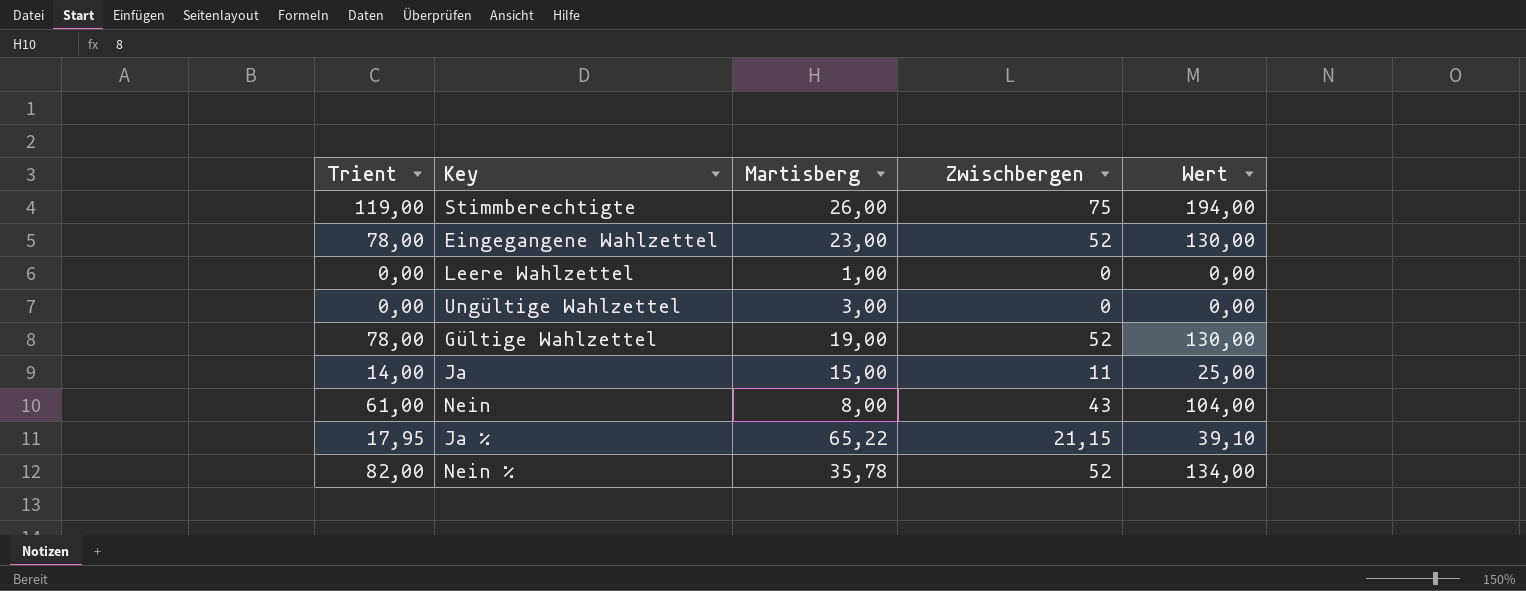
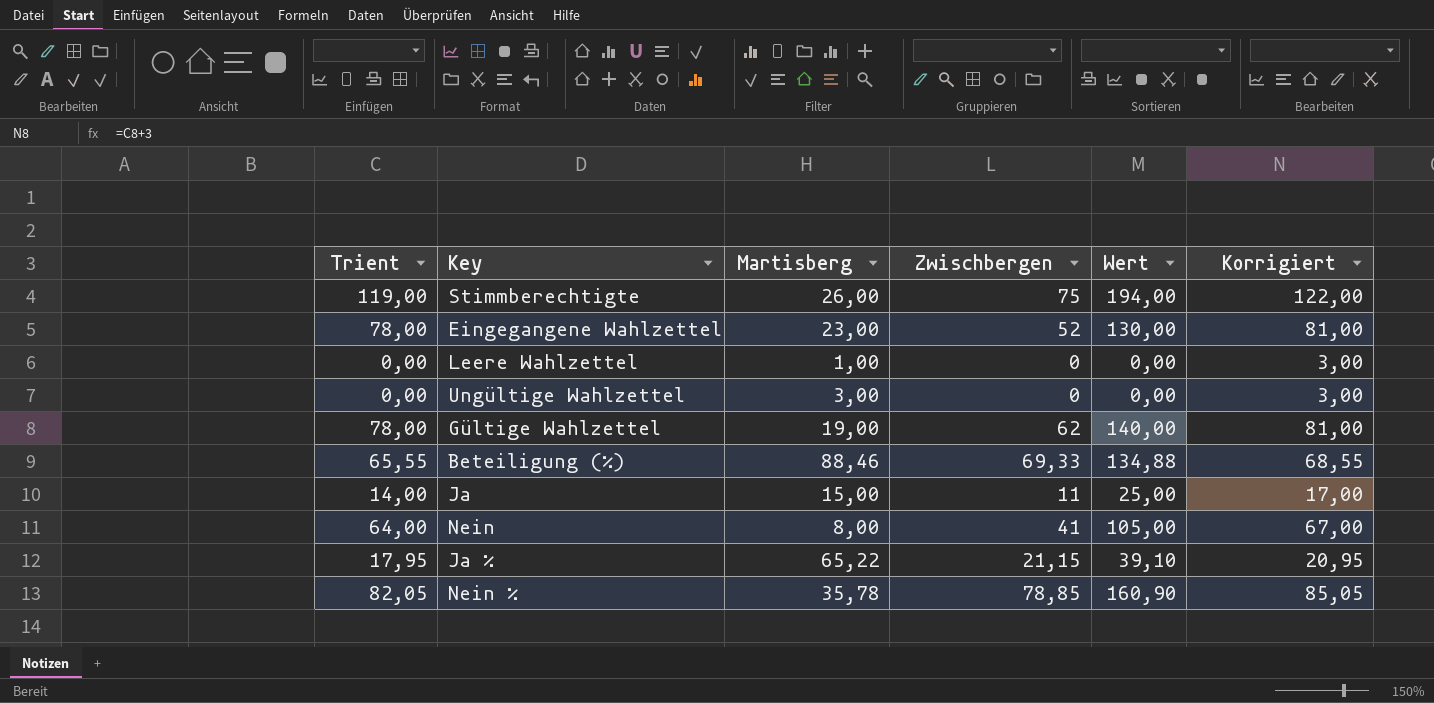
column Korrigiert | formula: none -> [Trient] + 3
Gültige Wahlzettel | Zwischbergen: 52 -> 62
Gültige Wahlzettel | Wert: 130,00 -> 140,00
row Beteiligung (%): none -> 65,55 | 88,46 | 69,33 | 134,88 | 68,55
Nein | Trient: 61,00 -> 64,00
Nein | Zwischbergen: 43 -> 41
Nein | Wert: 104,00 -> 105,00
Nein % | Trient: 82,00 -> 82,05
Nein % | Zwischbergen: 52 -> 78,85
Nein % | Wert: 134,00 -> 160,90

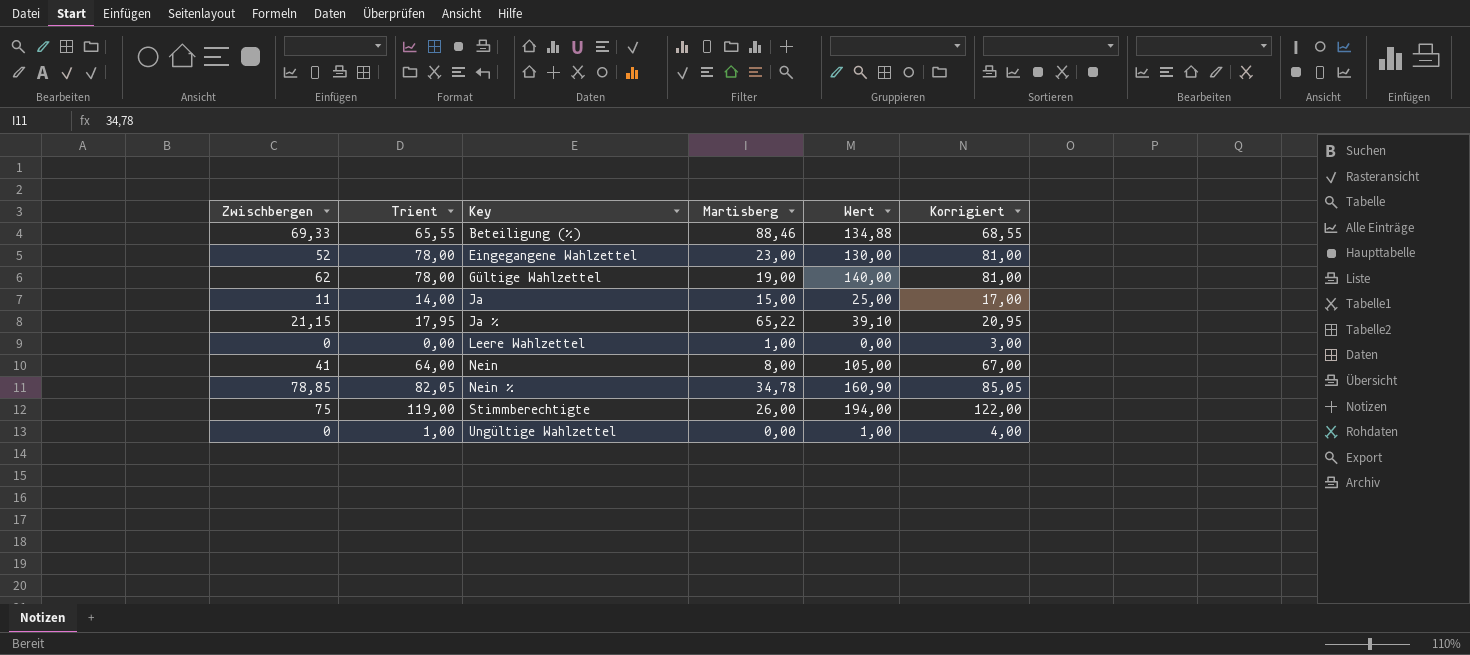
row order: none -> Key ascending
column Zwischbergen | position: 4 -> 1
Nein % | Martisberg: 35,78 -> 34,78
Ungültige Wahlzettel | Trient: 0,00 -> 1,00
Ungültige Wahlzettel | Martisberg: 3,00 -> 0,00
Ungültige Wahlzettel | Wert: 0,00 -> 1,00
Ungültige Wahlzettel | Korrigiert: 3,00 -> 4,00

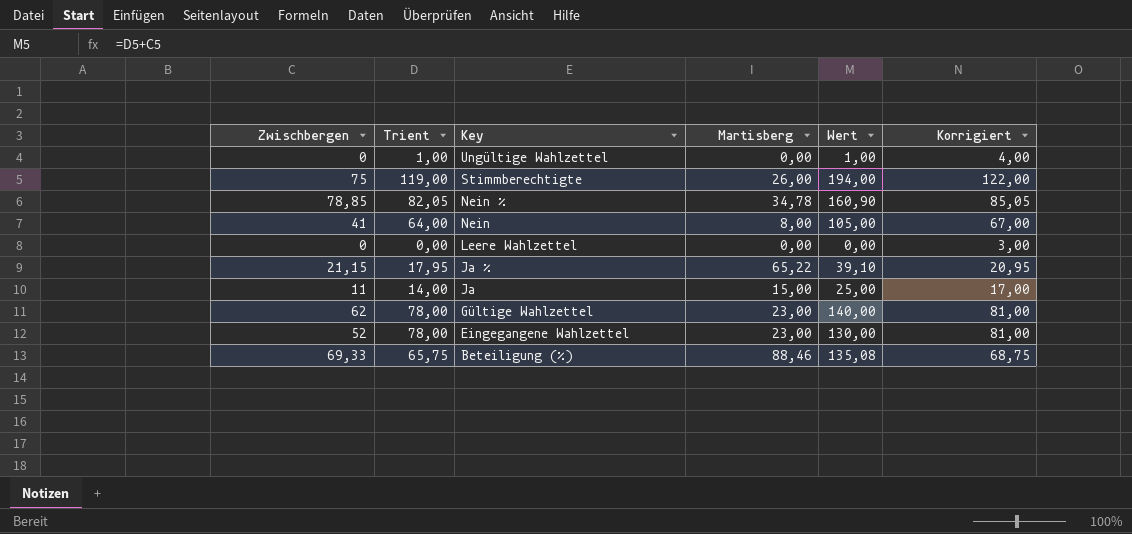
row order: Key ascending -> Key descending
Leere Wahlzettel | Martisberg: 1,00 -> 0,00
Gültige Wahlzettel | Martisberg: 19,00 -> 23,00
Beteiligung (%) | Trient: 65,55 -> 65,75
Beteiligung (%) | Wert: 134,88 -> 135,08
Beteiligung (%) | Korrigiert: 68,55 -> 68,75

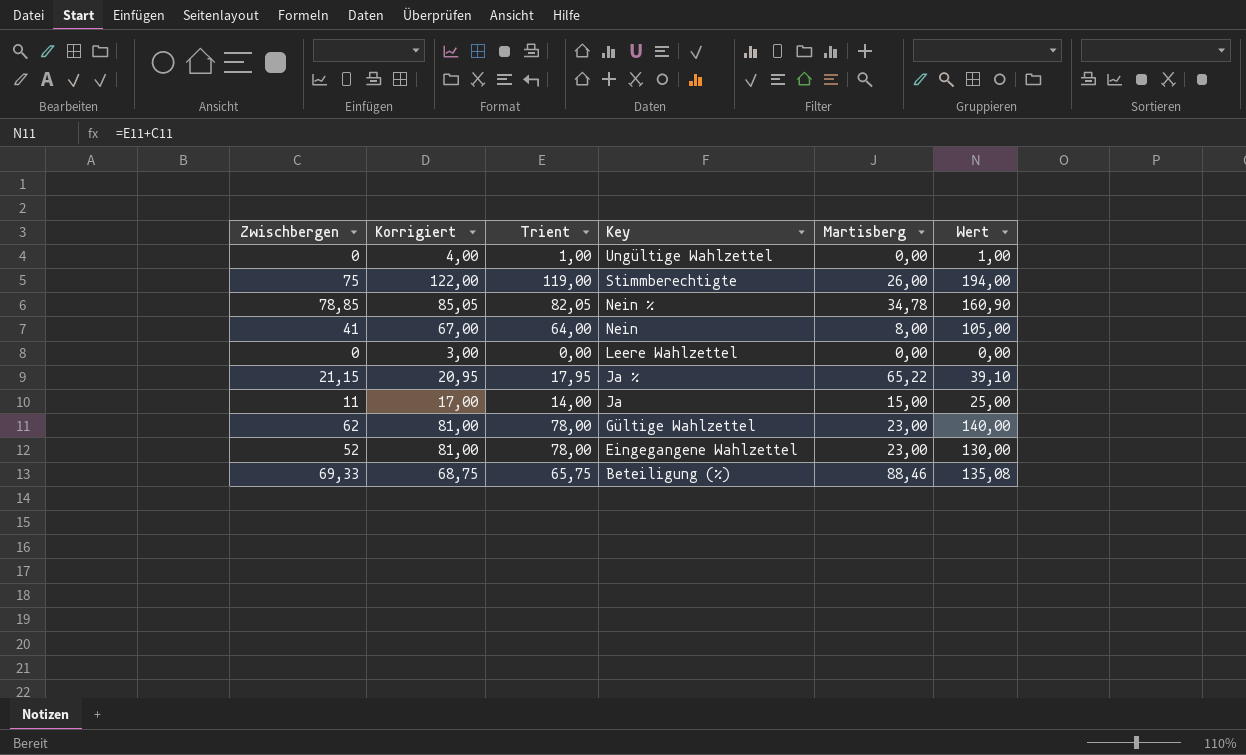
column Korrigiert | position: 6 -> 2

